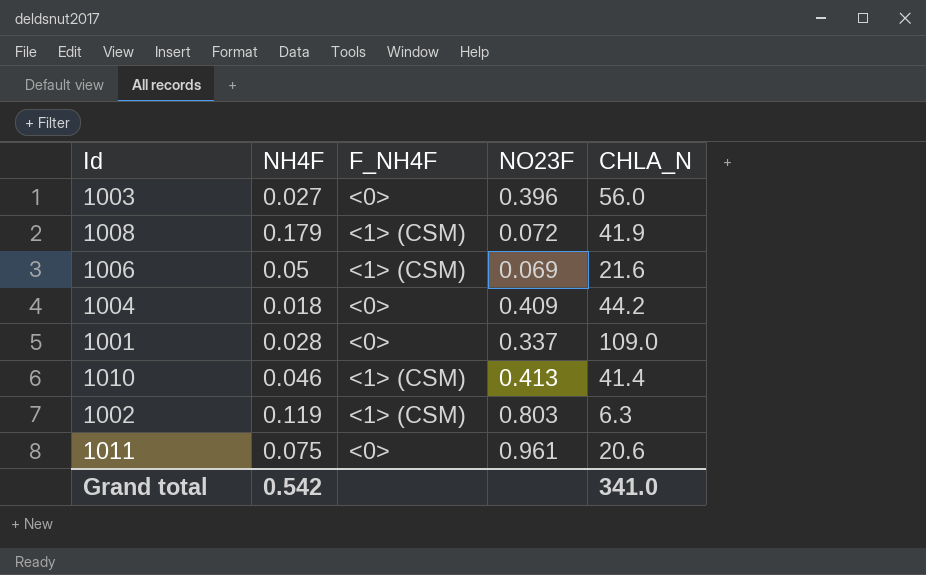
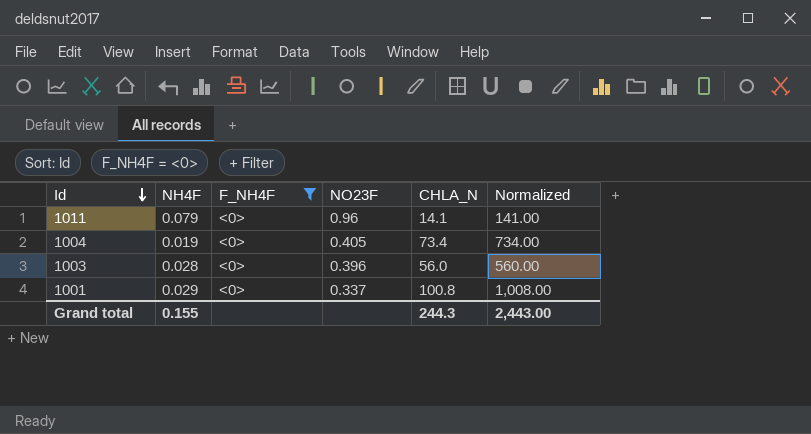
filter: none -> F_NH4F = <0>
row order: none -> Id descending
column Normalized | formula: none -> [CHLA_N] * 10
1011 | NH4F: 0.075 -> 0.079
1011 | NO23F: 0.961 -> 0.96
1011 | CHLA_N: 20.6 -> 14.1
1004 | NH4F: 0.018 -> 0.019
1004 | NO23F: 0.409 -> 0.405
1004 | CHLA_N: 44.2 -> 73.4
1003 | NH4F: 0.027 -> 0.028
1001 | NH4F: 0.028 -> 0.029
1001 | CHLA_N: 109.0 -> 100.8
Grand total | NH4F: 0.542 -> 0.155
Grand total | CHLA_N: 341.0 -> 244.3

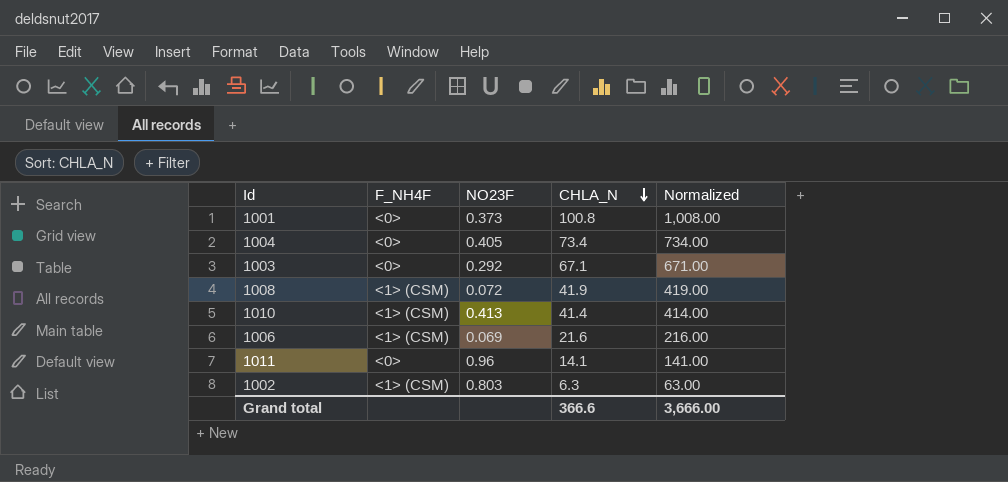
filter: F_NH4F = <0> -> none
row order: Id descending -> CHLA_N descending
column NH4F | position: 2 -> none
1001 | NO23F: 0.337 -> 0.373
1003 | NO23F: 0.396 -> 0.292
1003 | CHLA_N: 56.0 -> 67.1
1003 | Normalized: 560.00 -> 671.00
Grand total | CHLA_N: 244.3 -> 366.6
Grand total | Normalized: 2,443.00 -> 3,666.00

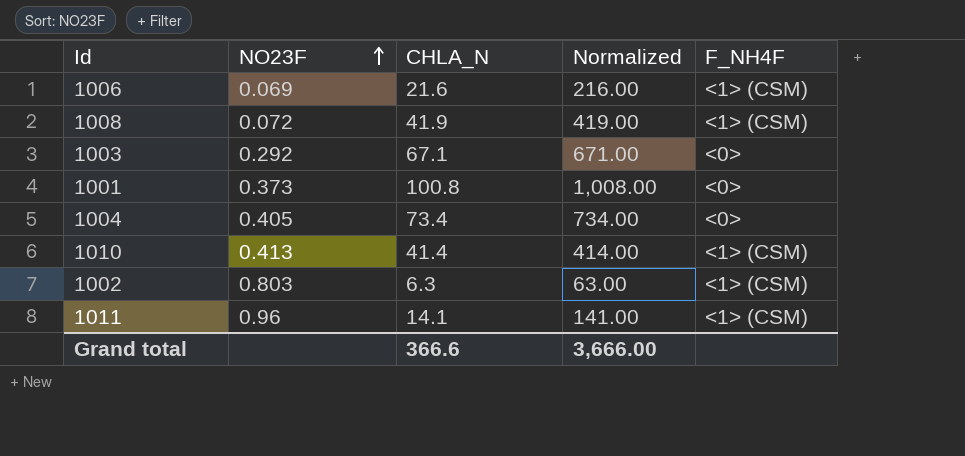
row order: CHLA_N descending -> NO23F ascending
column F_NH4F | position: 2 -> 5
1011 | F_NH4F: <0> -> <1> (CSM)

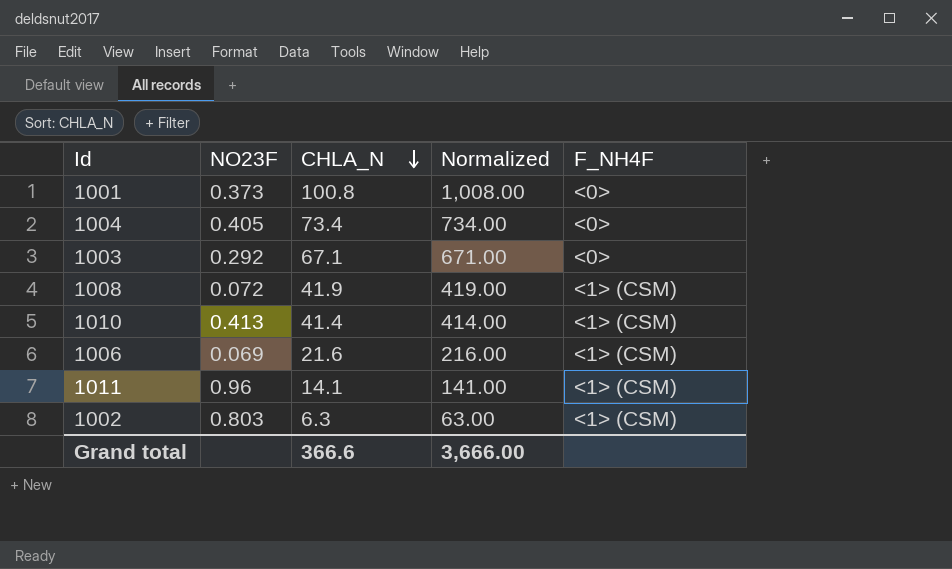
row order: NO23F ascending -> CHLA_N descending

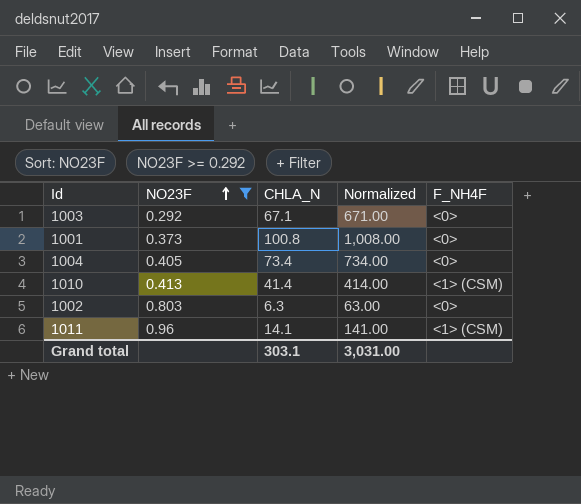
filter: none -> NO23F >= 0.292
row order: CHLA_N descending -> NO23F ascending
1002 | F_NH4F: <1> (CSM) -> <0>
Grand total | CHLA_N: 366.6 -> 303.1
Grand total | Normalized: 3,666.00 -> 3,031.00

